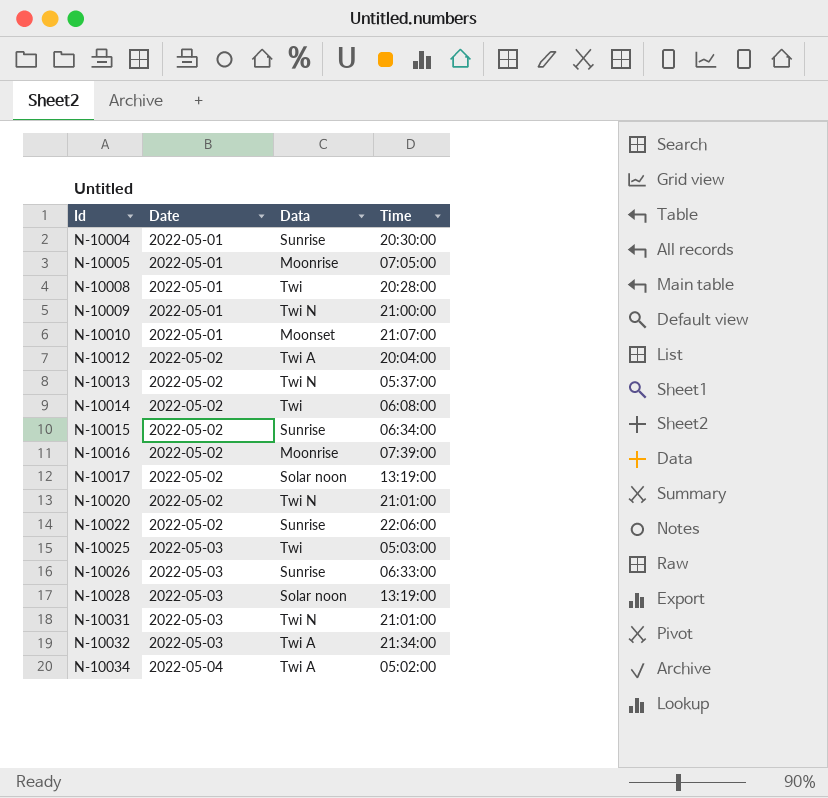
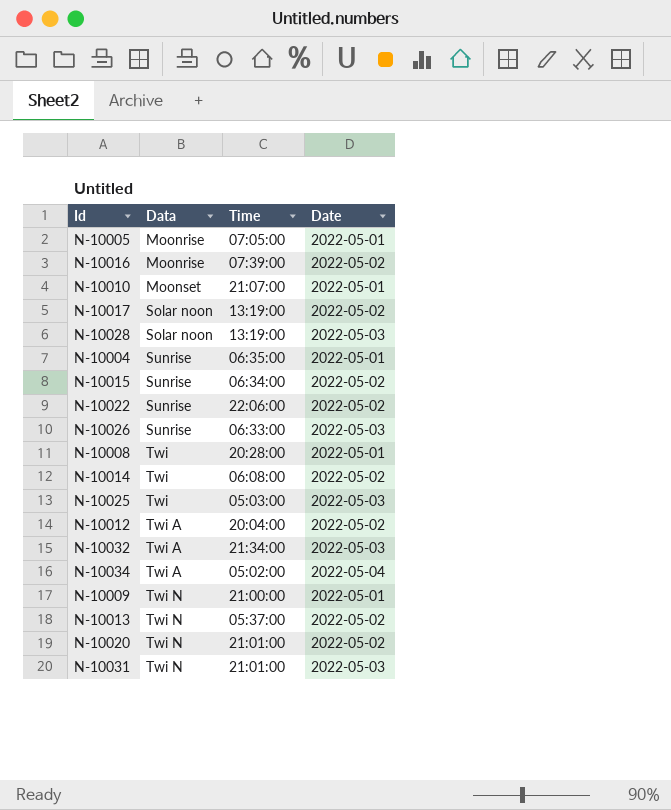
row order: Id ascending -> Data ascending
column Date | position: 2 -> 4
N-10004 | Time: 20:30:00 -> 06:35:00

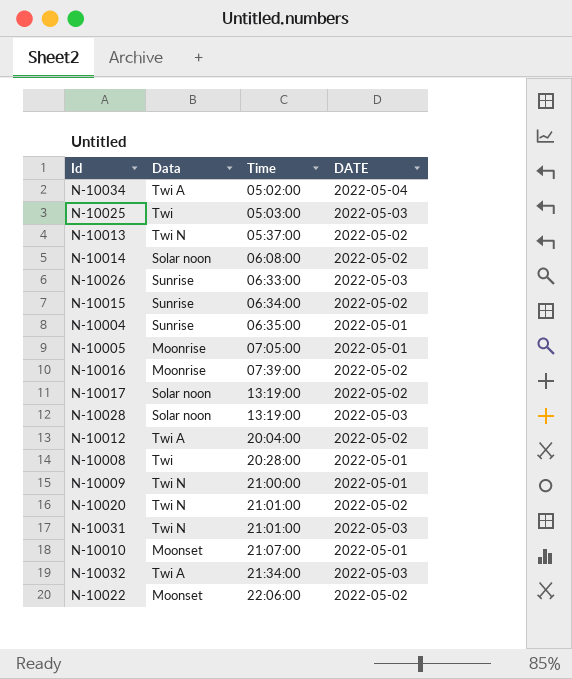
row order: Data ascending -> Time ascending
column name: Date -> DATE
N-10014 | Data: Twi -> Solar noon
N-10022 | Data: Sunrise -> Moonset

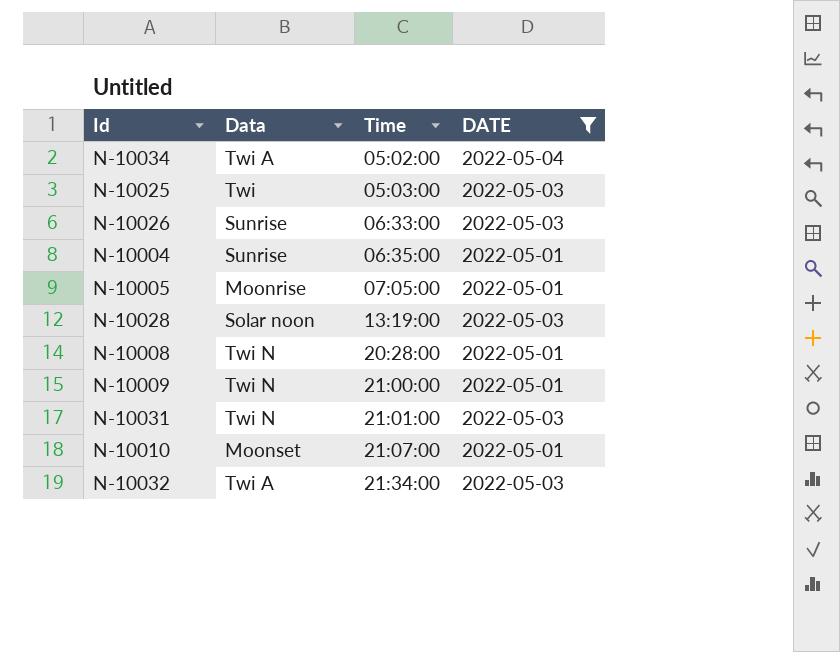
filter: none -> DATE != 2022-05-02
N-10008 | Data: Twi -> Twi N

